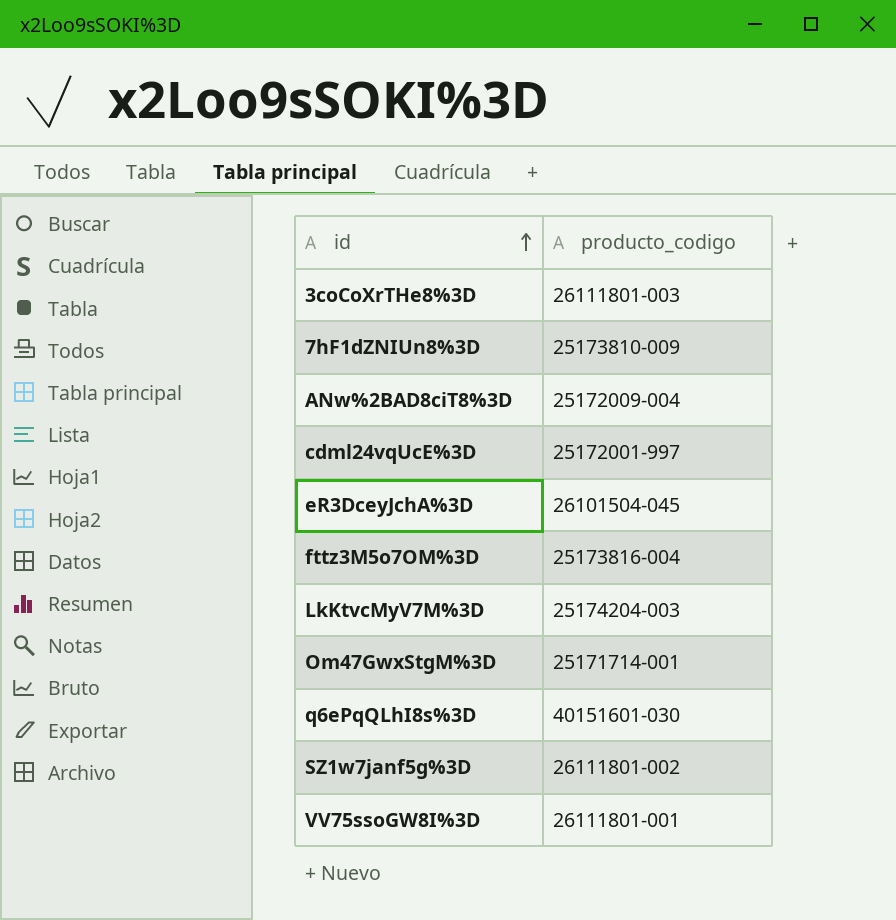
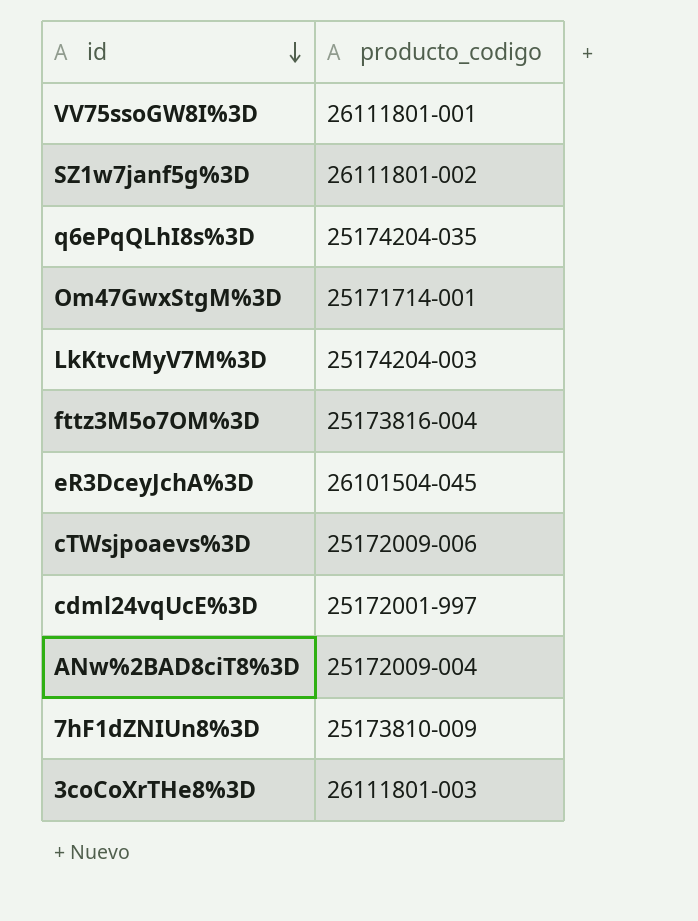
row order: id ascending -> id descending
q6ePqQLhI8s%3D | producto_codigo: 40151601-030 -> 25174204-035
row cTWsjpoaevs%3D: none -> 25172009-006

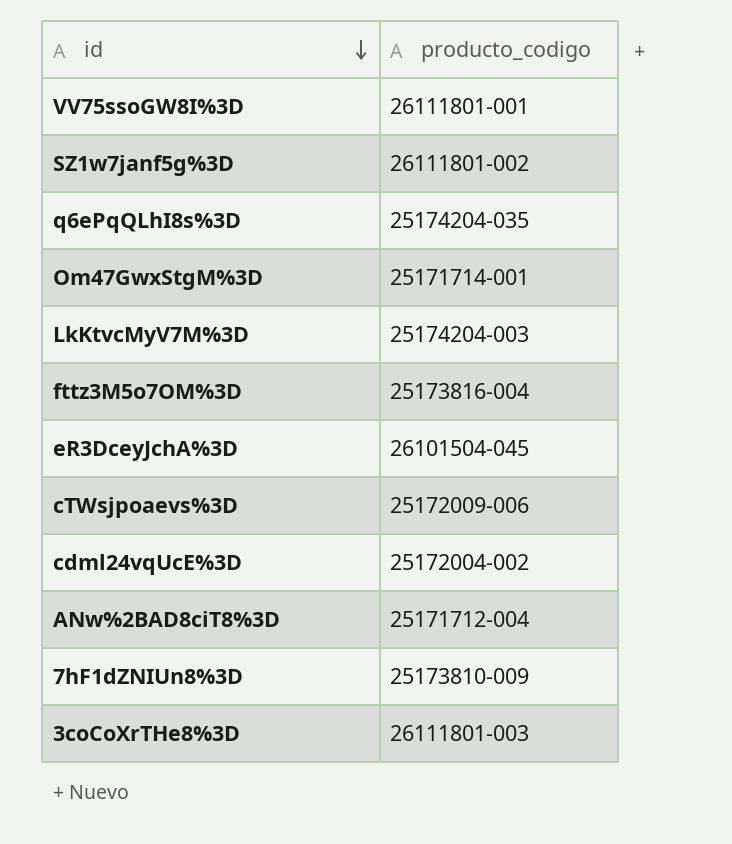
cdml24vqUcE%3D | producto_codigo: 25172001-997 -> 25172004-002
ANw%2BAD8ciT8%3D | producto_codigo: 25172009-004 -> 25171712-004

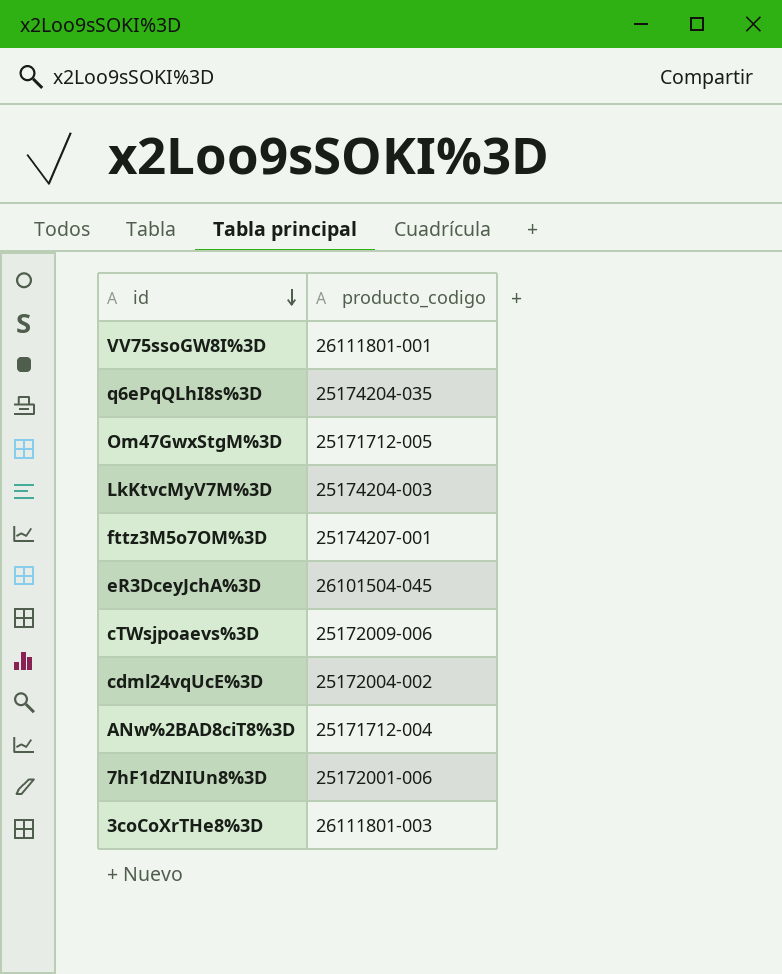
row SZ1w7janf5g%3D: 26111801-002 -> none
Om47GwxStgM%3D | producto_codigo: 25171714-001 -> 25171712-005
fttz3M5o7OM%3D | producto_codigo: 25173816-004 -> 25174207-001
7hF1dZNIUn8%3D | producto_codigo: 25173810-009 -> 25172001-006

